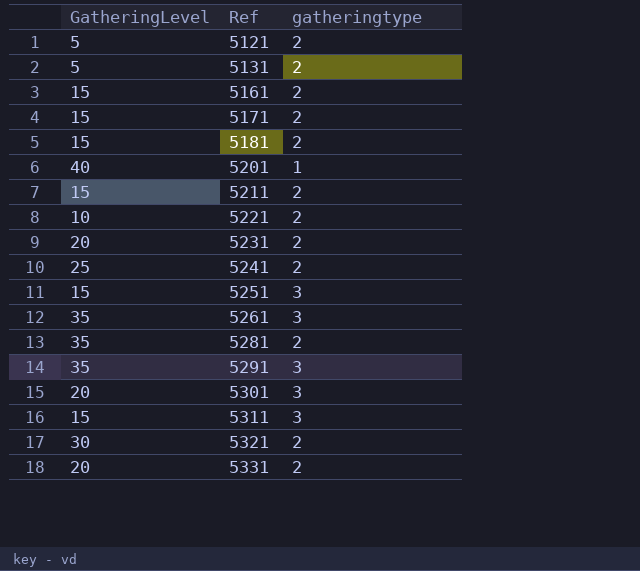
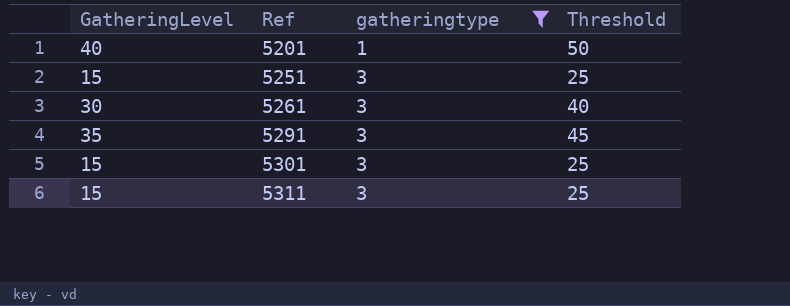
filter: none -> gatheringtype != 2
column Threshold | formula: none -> [GatheringLevel] + 10
5261 | GatheringLevel: 35 -> 30
5301 | GatheringLevel: 20 -> 15

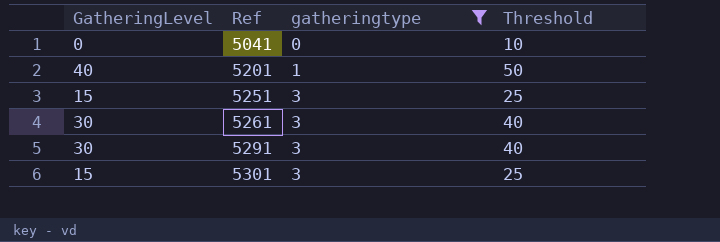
row 5311: 15 | 3 | 25 -> none
row 5041: none -> 0 | 0 | 10
5291 | GatheringLevel: 35 -> 30
5291 | Threshold: 45 -> 40

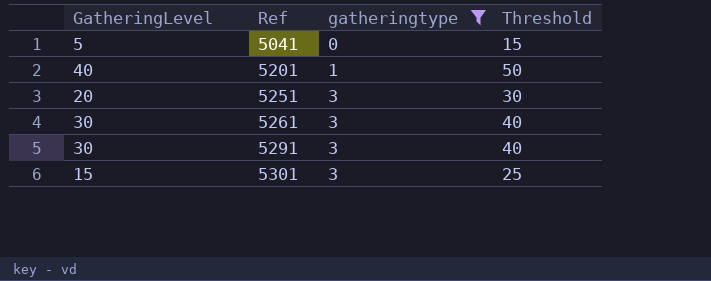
5041 | GatheringLevel: 0 -> 5
5041 | Threshold: 10 -> 15
5251 | GatheringLevel: 15 -> 20
5251 | Threshold: 25 -> 30

